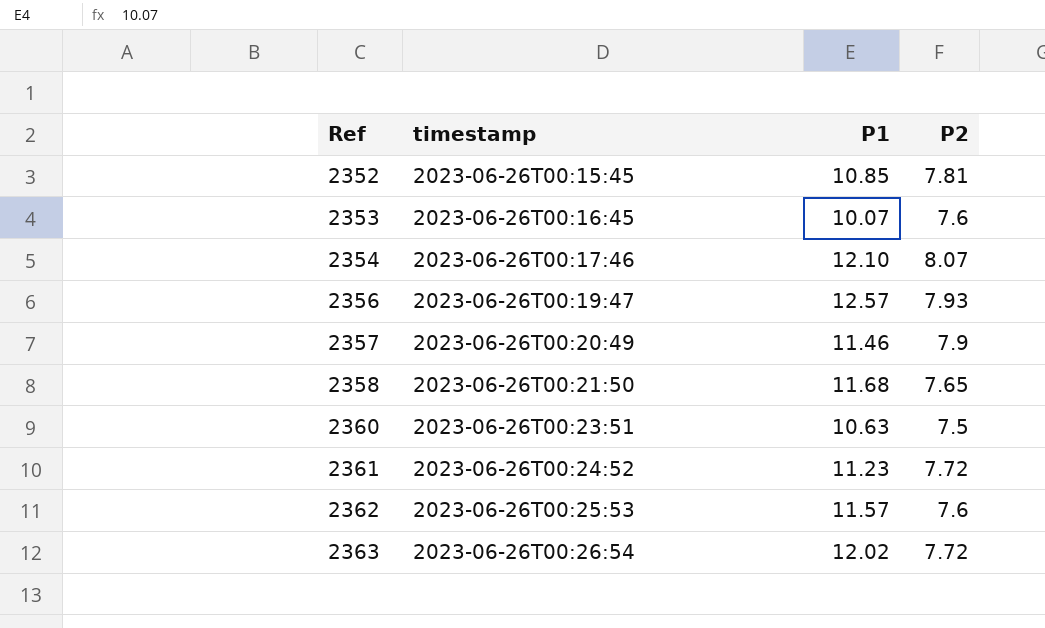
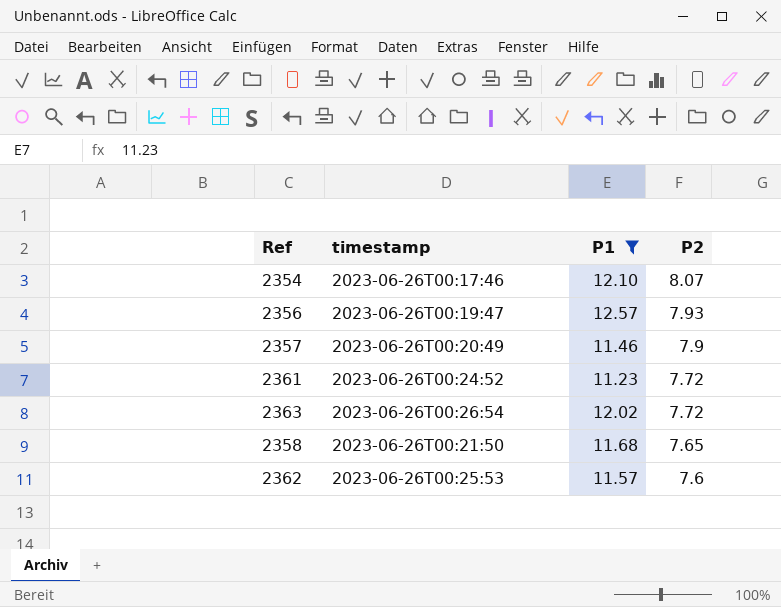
filter: none -> P1 >= 11.23
row order: Ref ascending -> P2 descending

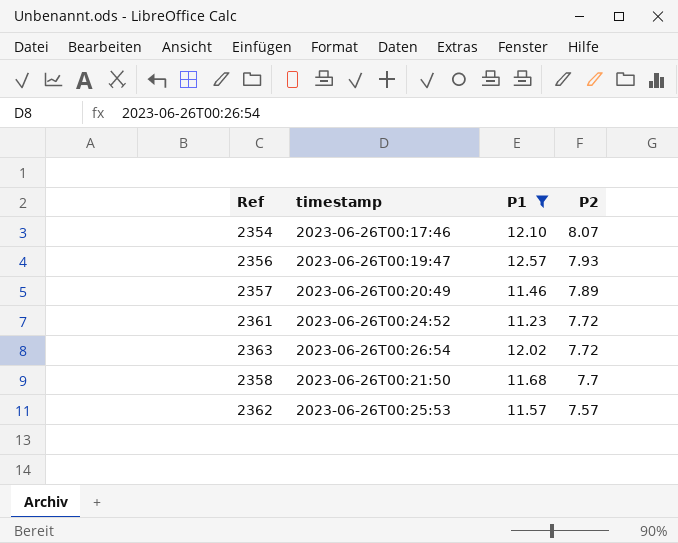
2357 | P2: 7.9 -> 7.89
2358 | P2: 7.65 -> 7.7
2362 | P2: 7.6 -> 7.57

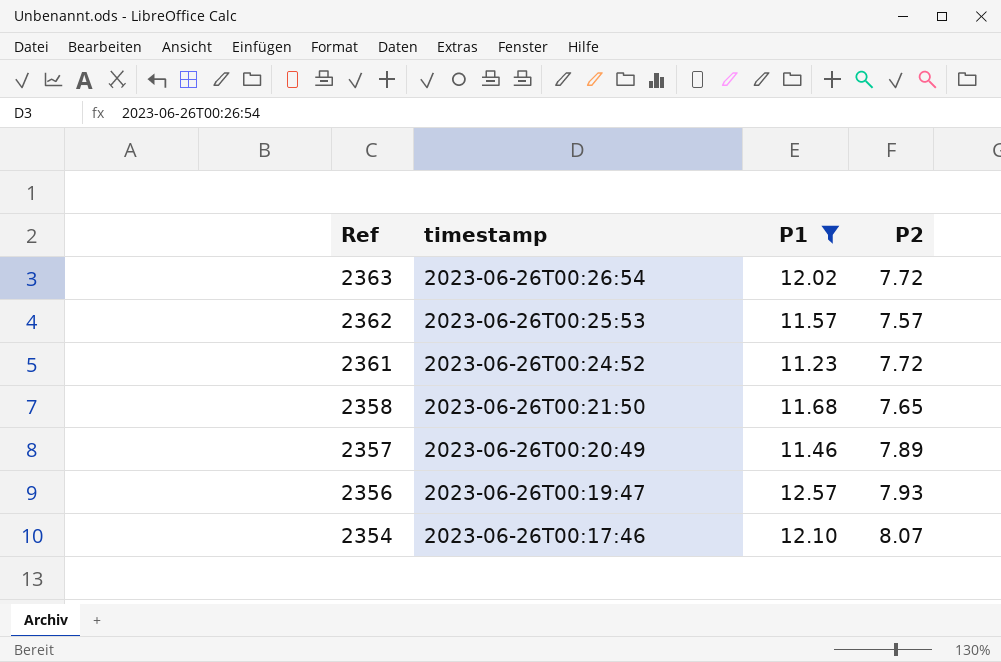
row order: P2 descending -> Ref descending
2358 | P2: 7.7 -> 7.65

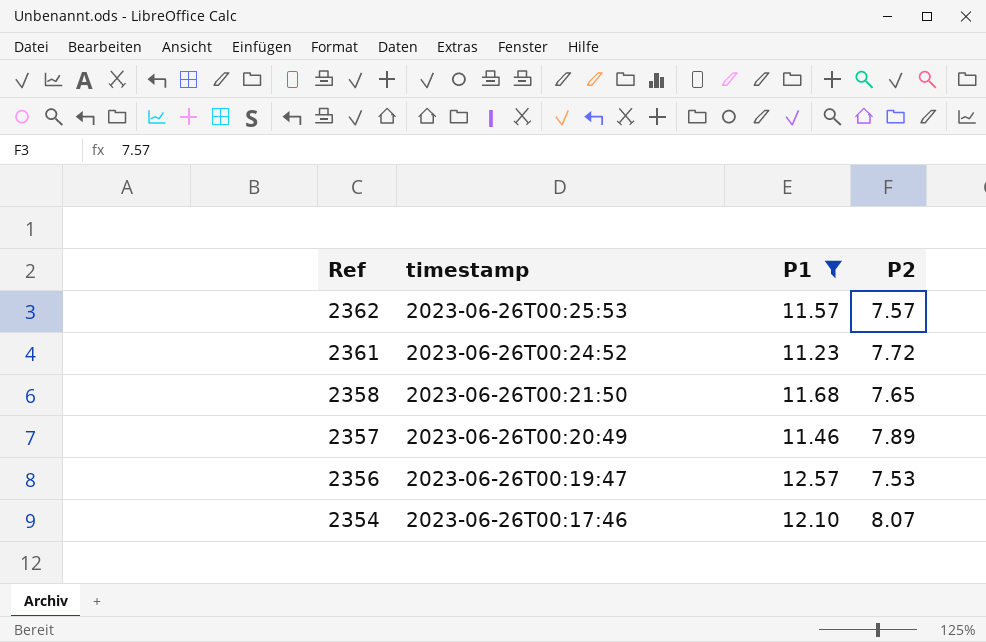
row 2363: 2023-06-26T00:26:54 | 12.02 | 7.72 -> none
2356 | P2: 7.93 -> 7.53

